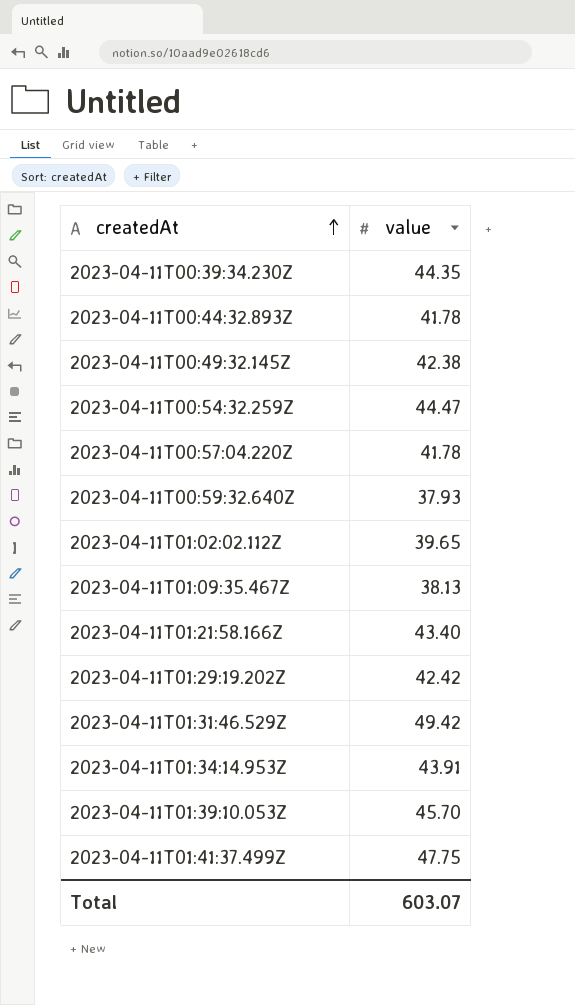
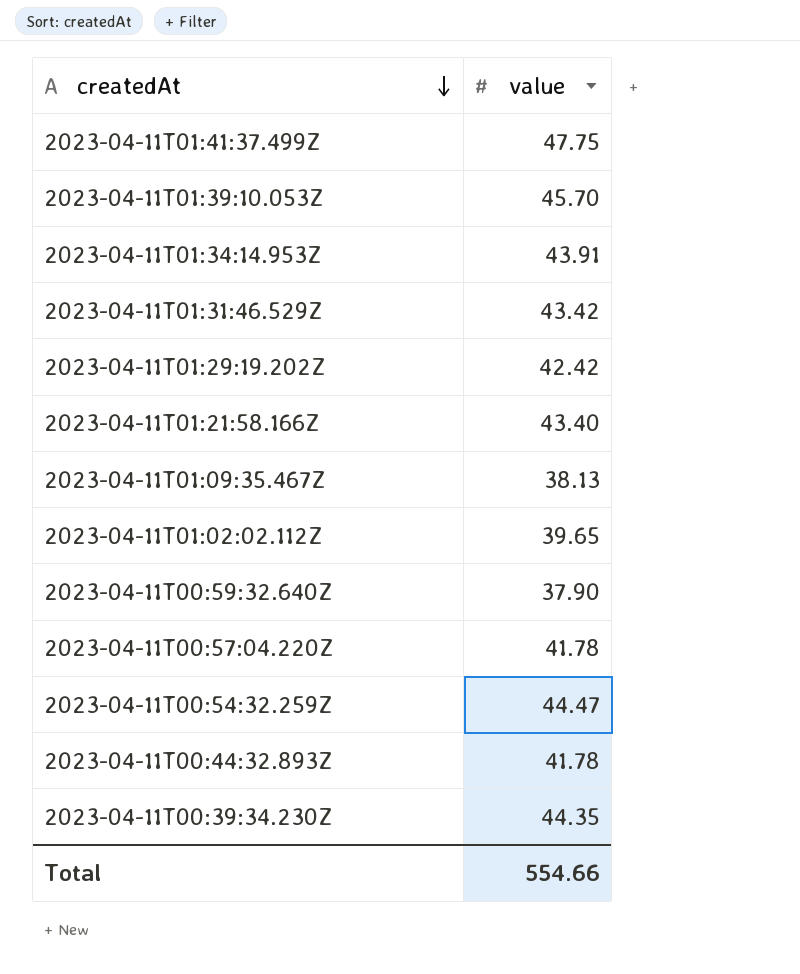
row order: createdAt ascending -> createdAt descending
row 2023-04-11T00:49:32.145Z: 42.38 -> none
2023-04-11T01:31:46.529Z | value: 49.42 -> 43.42
2023-04-11T00:59:32.640Z | value: 37.93 -> 37.90
Total | value: 603.07 -> 554.66

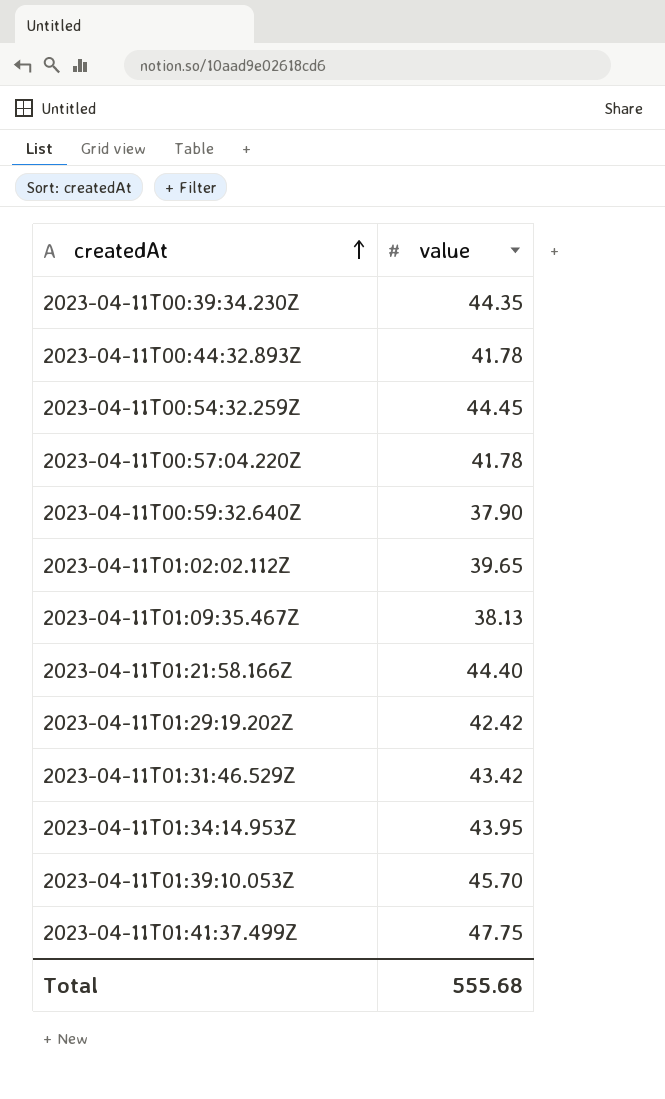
row order: createdAt descending -> createdAt ascending
2023-04-11T00:54:32.259Z | value: 44.47 -> 44.45
2023-04-11T01:21:58.166Z | value: 43.40 -> 44.40
2023-04-11T01:34:14.953Z | value: 43.91 -> 43.95
Total | value: 554.66 -> 555.68

